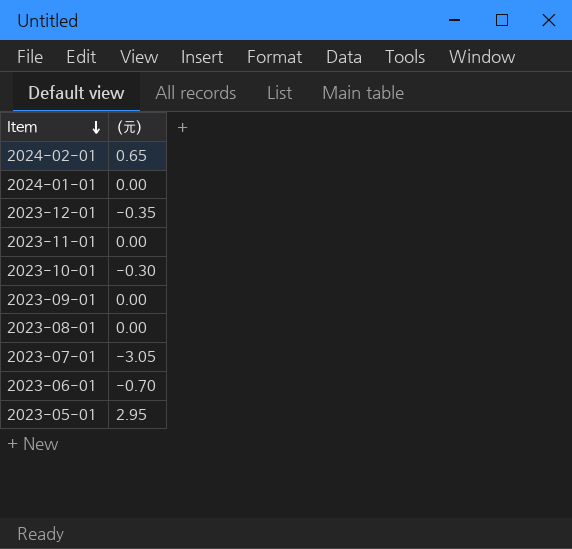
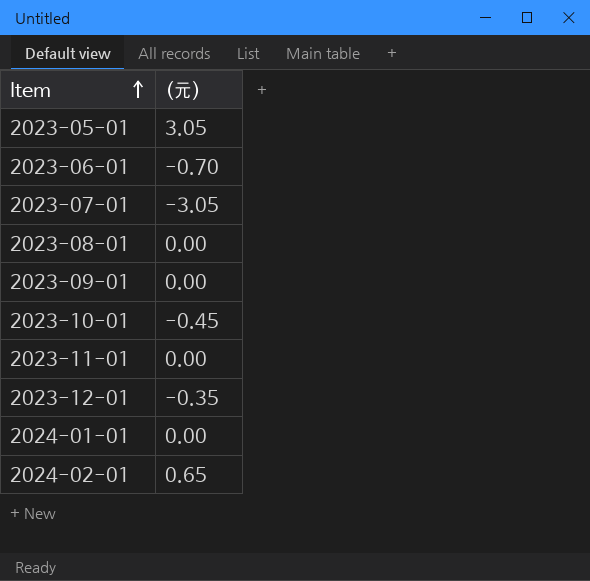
row order: Item descending -> Item ascending
2023-05-01 | (元): 2.95 -> 3.05
2023-10-01 | (元): -0.30 -> -0.45

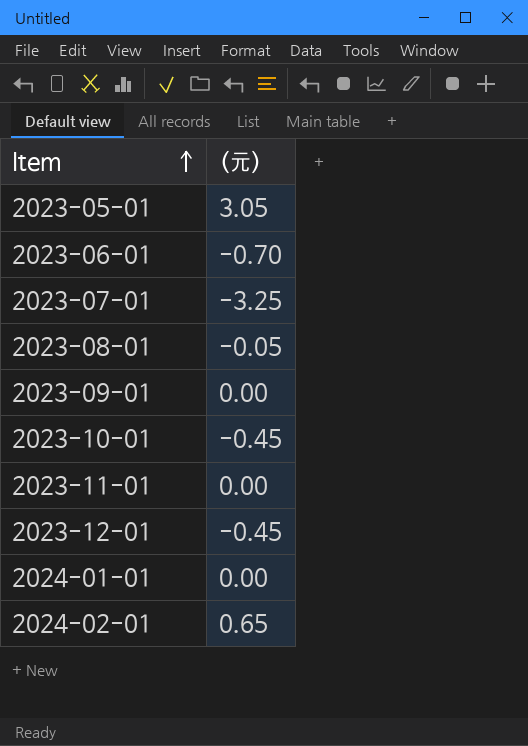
2023-07-01 | (元): -3.05 -> -3.25
2023-08-01 | (元): 0.00 -> -0.05
2023-12-01 | (元): -0.35 -> -0.45

